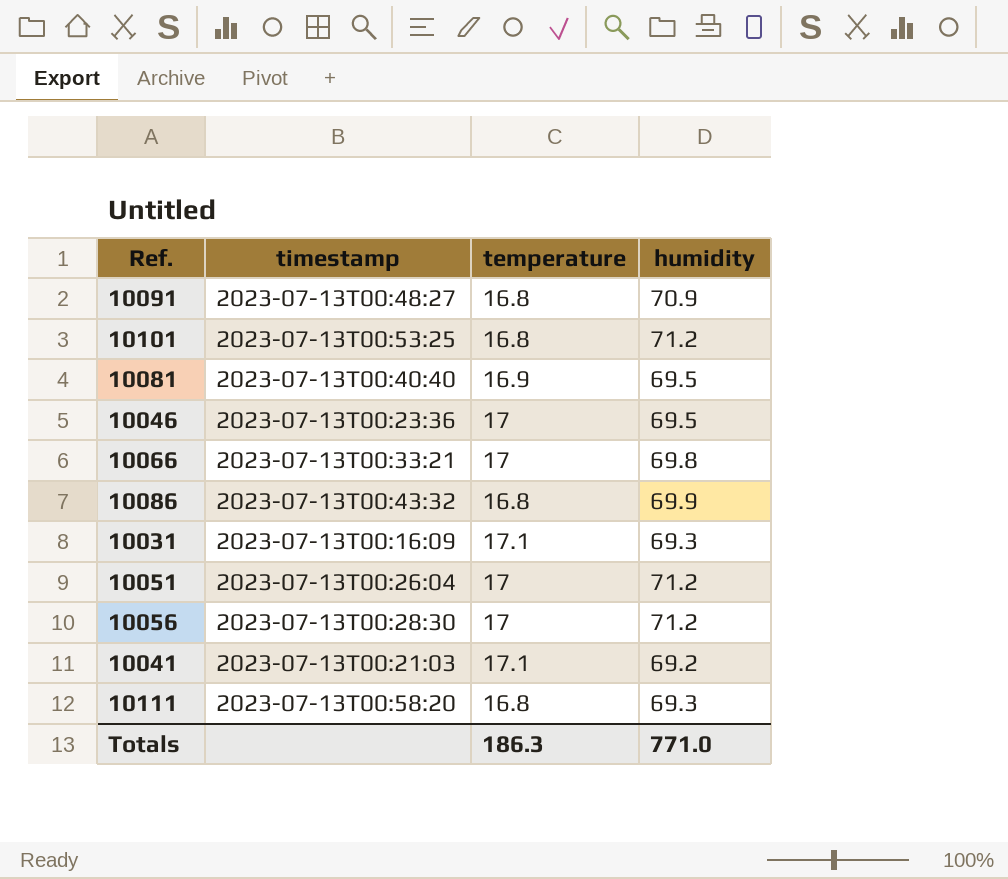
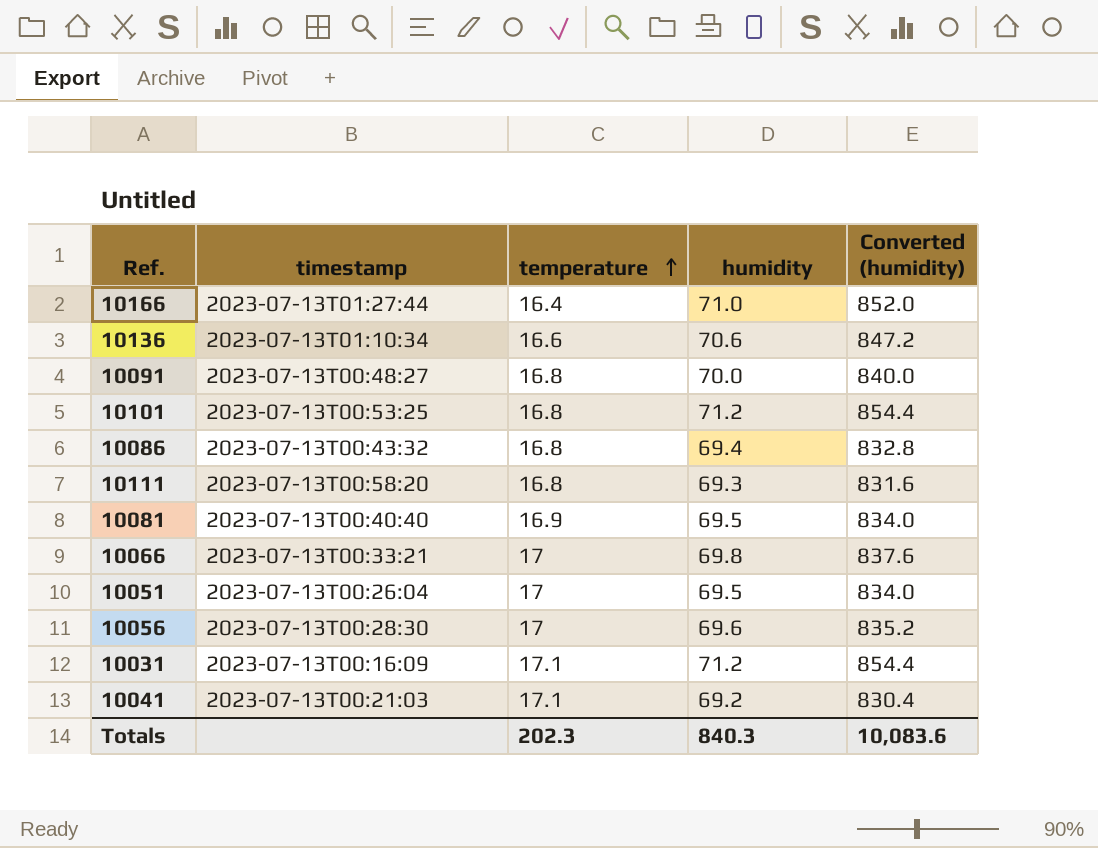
row order: none -> temperature ascending
column Converted (humidity) | formula: none -> [humidity] * 12
row 10046: 2023-07-13T00:23:36 | 17 | 69.5 -> none
row 10166: none -> 2023-07-13T01:27:44 | 16.4 | 71.0 | 852.0
row 10136: none -> 2023-07-13T01:10:34 | 16.6 | 70.6 | 847.2
10091 | humidity: 70.9 -> 70.0
10086 | humidity: 69.9 -> 69.4
10051 | humidity: 71.2 -> 69.5
10056 | humidity: 71.2 -> 69.6
10031 | humidity: 69.3 -> 71.2
Totals | temperature: 186.3 -> 202.3
Totals | humidity: 771.0 -> 840.3

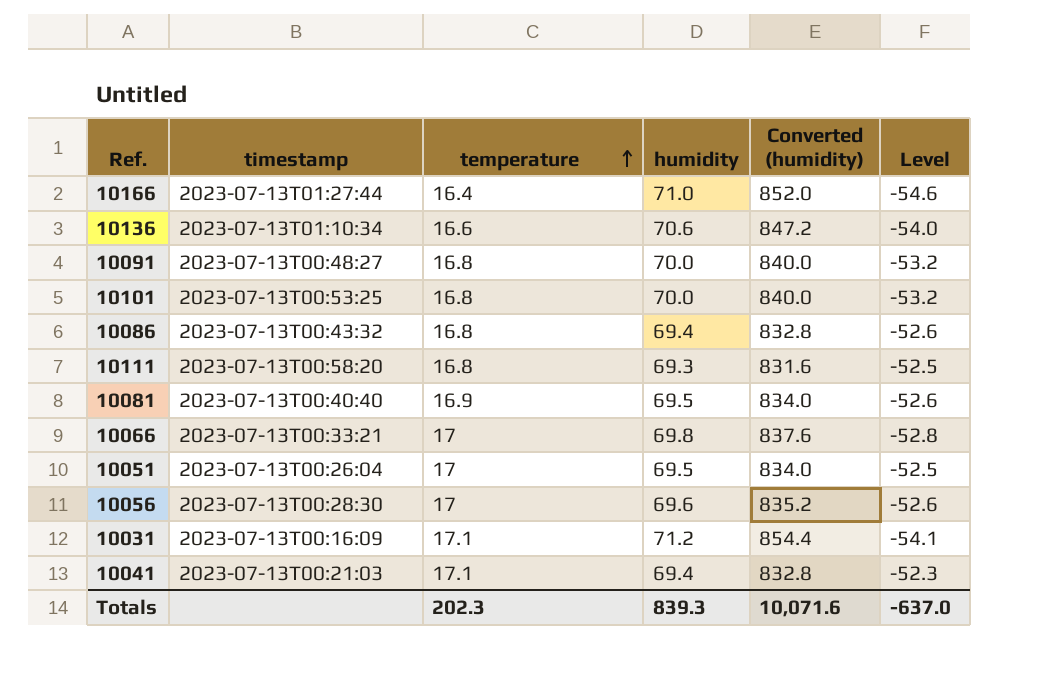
column Level | formula: none -> [temperature] - [humidity]
10101 | humidity: 71.2 -> 70.0
10101 | Converted (humidity): 854.4 -> 840.0
10041 | humidity: 69.2 -> 69.4
10041 | Converted (humidity): 830.4 -> 832.8
Totals | humidity: 840.3 -> 839.3
Totals | Converted (humidity): 10,083.6 -> 10,071.6

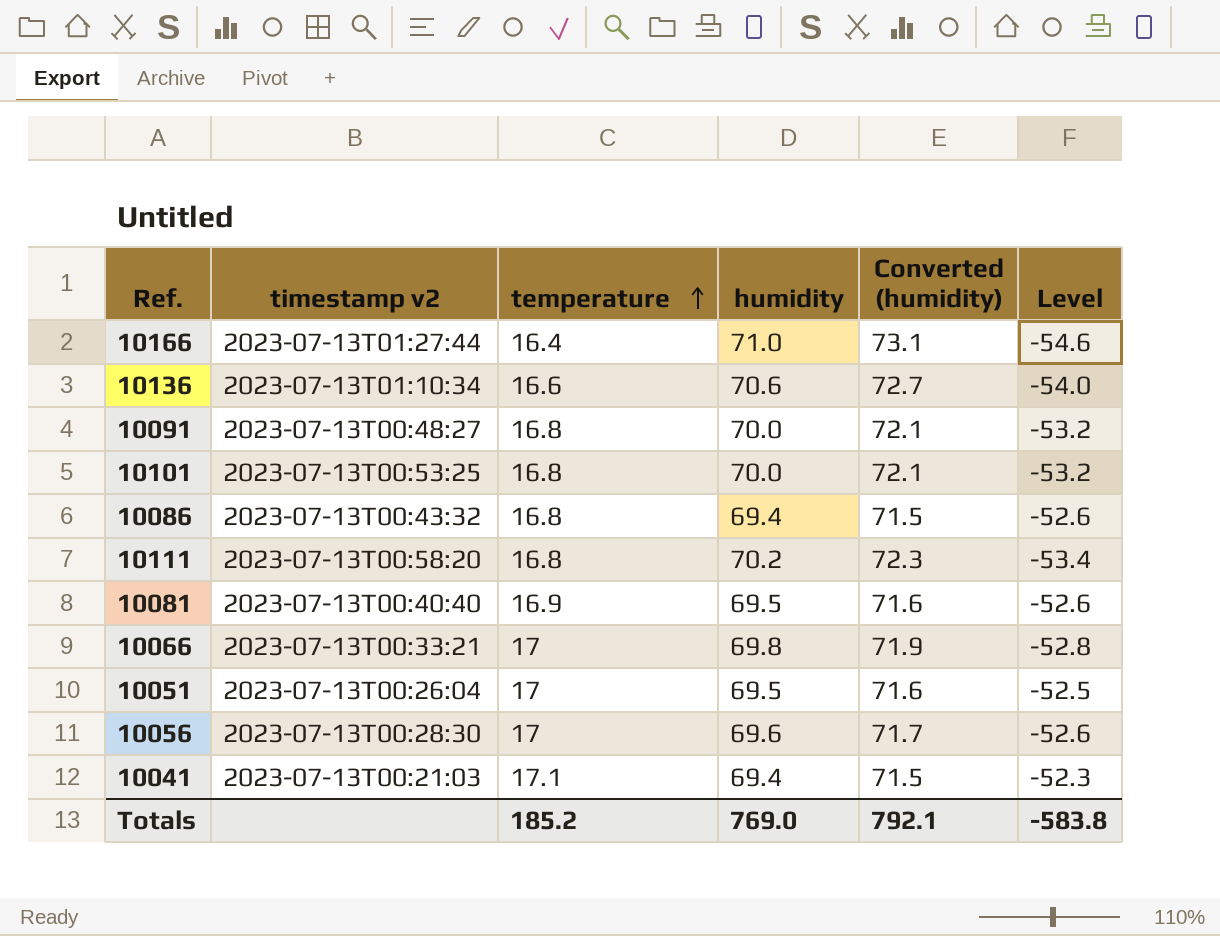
column name: timestamp -> timestamp v2
column Converted (humidity) | formula: [humidity] * 12 -> [humidity] * 1.03
row 10031: 2023-07-13T00:16:09 | 17.1 | 71.2 | 854.4 | -54.1 -> none
10111 | humidity: 69.3 -> 70.2
10111 | Level: -52.5 -> -53.4
Totals | temperature: 202.3 -> 185.2
Totals | humidity: 839.3 -> 769.0
Totals | Converted (humidity): 10,071.6 -> 792.1
Totals | Level: -637.0 -> -583.8

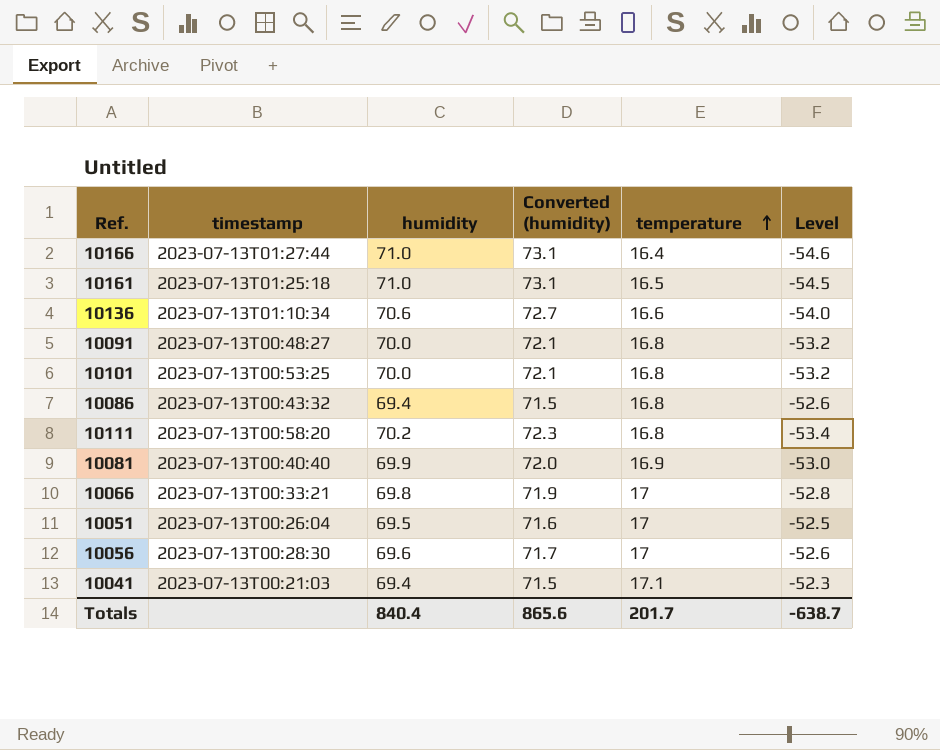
column name: timestamp v2 -> timestamp
column temperature | position: 3 -> 5
row 10161: none -> 2023-07-13T01:25:18 | 71.0 | 73.1 | 16.5 | -54.5
10081 | humidity: 69.5 -> 69.9
10081 | Converted (humidity): 71.6 -> 72.0
10081 | Level: -52.6 -> -53.0
Totals | humidity: 769.0 -> 840.4
Totals | Converted (humidity): 792.1 -> 865.6
Totals | temperature: 185.2 -> 201.7
Totals | Level: -583.8 -> -638.7

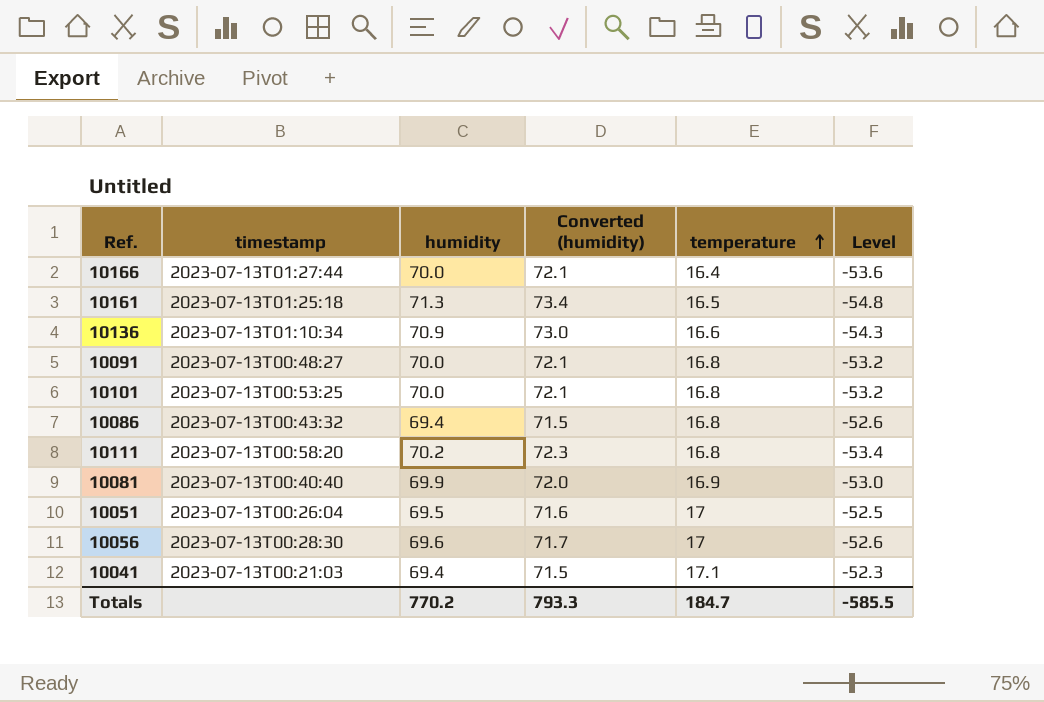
row 10066: 2023-07-13T00:33:21 | 69.8 | 71.9 | 17 | -52.8 -> none
10166 | humidity: 71.0 -> 70.0
10166 | Converted (humidity): 73.1 -> 72.1
10166 | Level: -54.6 -> -53.6
10161 | humidity: 71.0 -> 71.3
10161 | Converted (humidity): 73.1 -> 73.4
10161 | Level: -54.5 -> -54.8
10136 | humidity: 70.6 -> 70.9
10136 | Converted (humidity): 72.7 -> 73.0
10136 | Level: -54.0 -> -54.3
Totals | humidity: 840.4 -> 770.2
Totals | Converted (humidity): 865.6 -> 793.3
Totals | temperature: 201.7 -> 184.7
Totals | Level: -638.7 -> -585.5

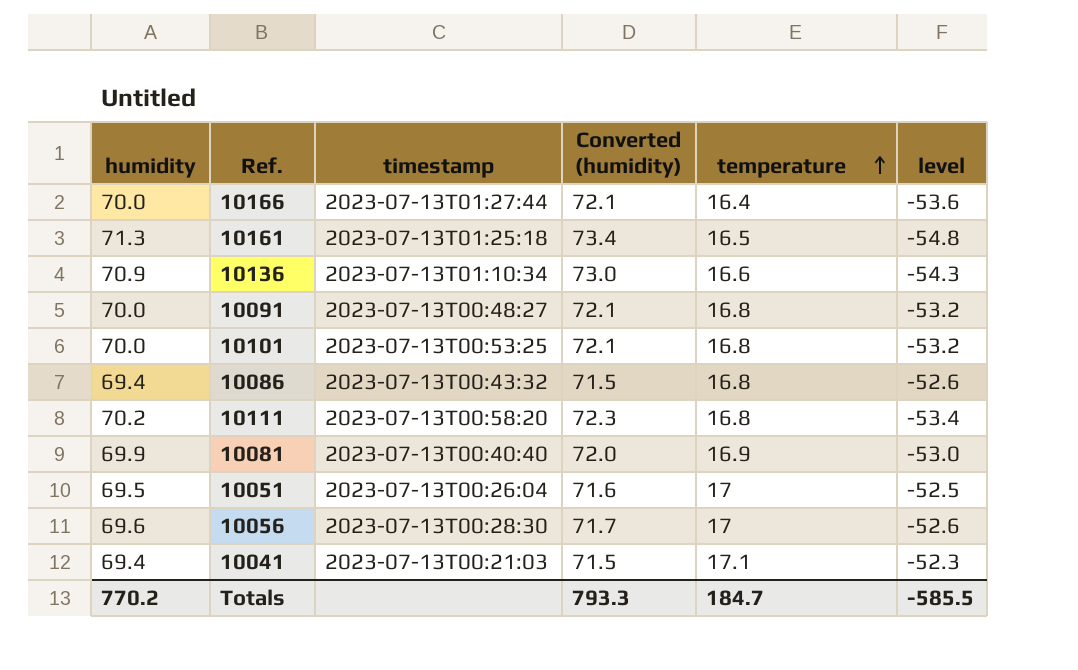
column humidity | position: 3 -> 1
column name: Level -> level

